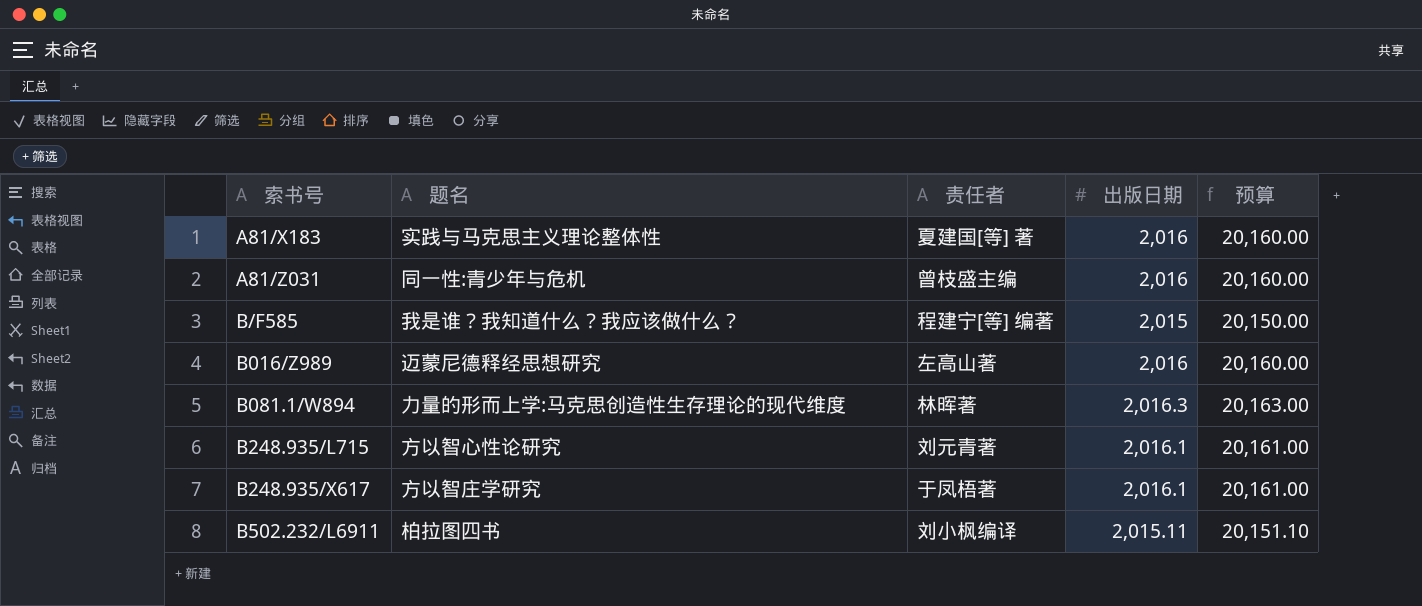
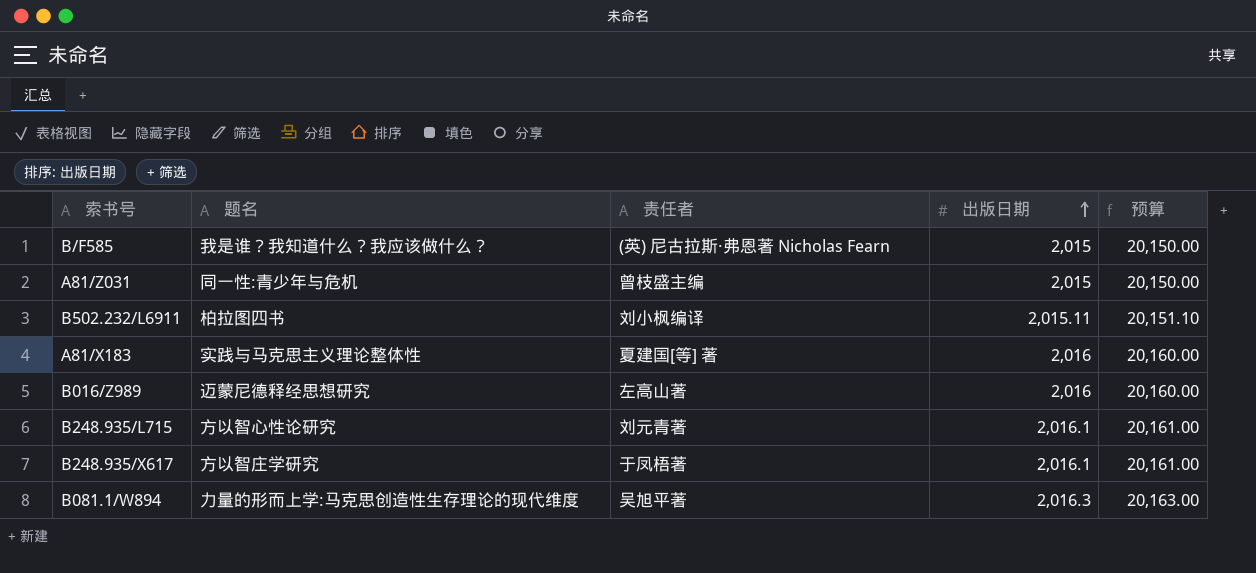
row order: none -> 出版日期 ascending
B/F585 | 责任者: 程建宁[等] 编著 -> (英) 尼古拉斯·弗恩著 Nicholas Fearn
A81/Z031 | 出版日期: 2,016 -> 2,015
A81/Z031 | 预算: 20,160.00 -> 20,150.00
B081.1/W894 | 责任者: 林晖著 -> 吴旭平著

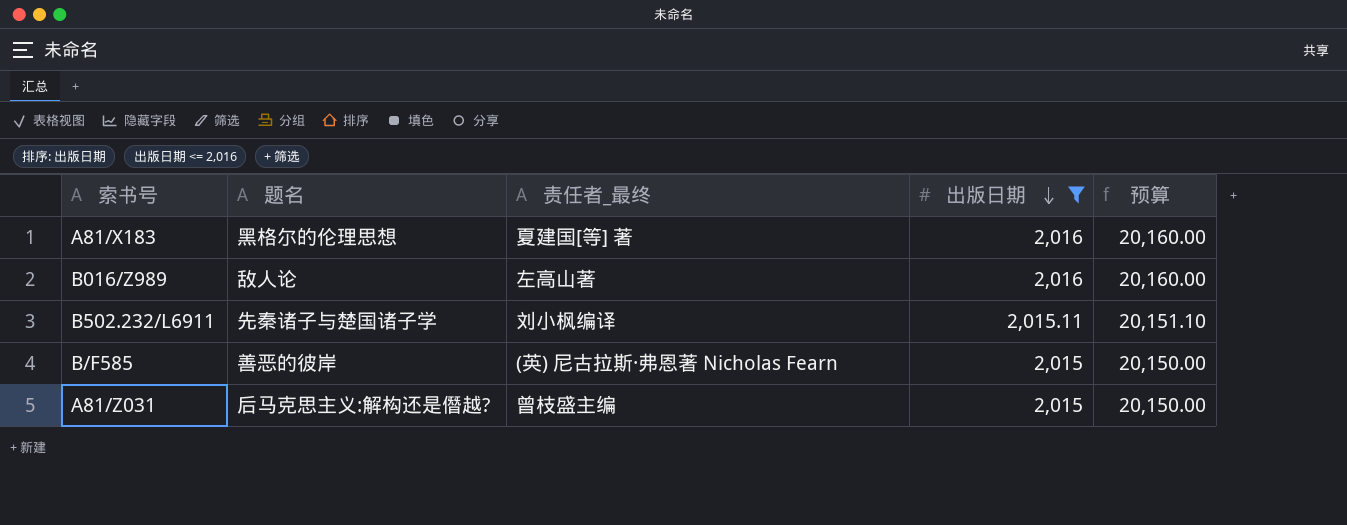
filter: none -> 出版日期 <= 2,016
row order: 出版日期 ascending -> 出版日期 descending
column name: 责任者 -> 责任者_最终
A81/X183 | 题名: 实践与马克思主义理论整体性 -> 黑格尔的伦理思想
B016/Z989 | 题名: 迈蒙尼德释经思想研究 -> 敌人论
B502.232/L6911 | 题名: 柏拉图四书 -> 先秦诸子与楚国诸子学
B/F585 | 题名: 我是谁？我知道什么？我应该做什么？ -> 善恶的彼岸
A81/Z031 | 题名: 同一性:青少年与危机 -> 后马克思主义:解构还是僭越?

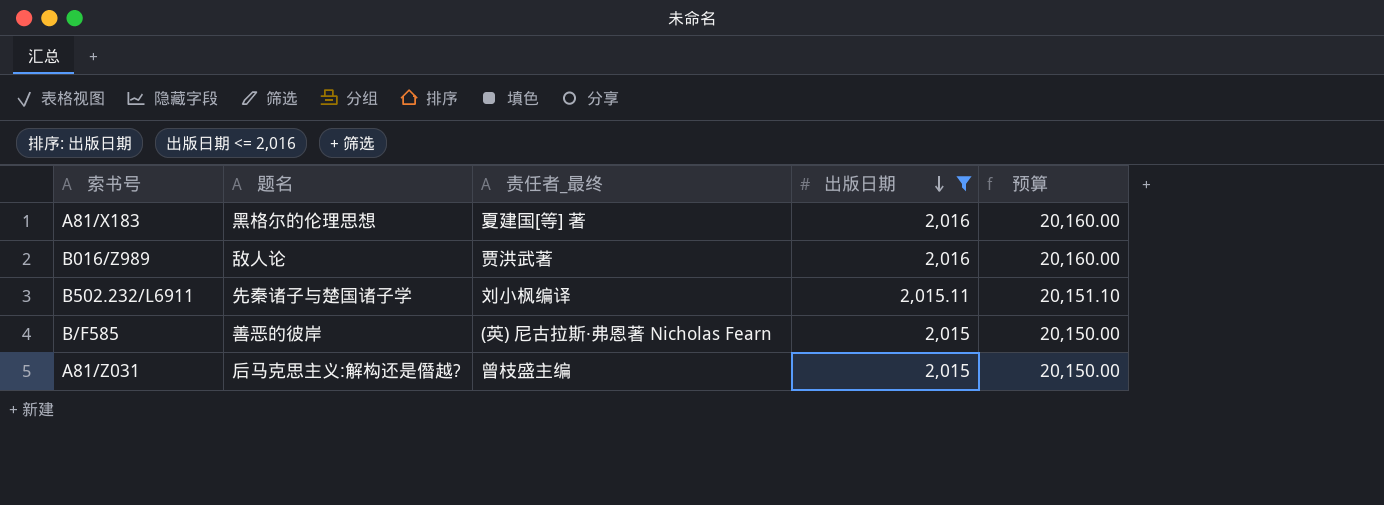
B016/Z989 | 责任者_最终: 左高山著 -> 贾洪武著

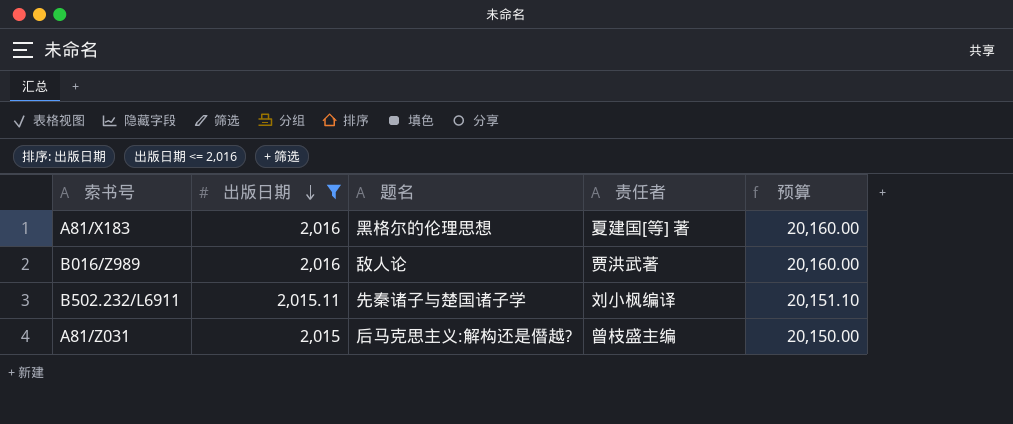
column 出版日期 | position: 4 -> 2
column name: 责任者_最终 -> 责任者
row B/F585: 善恶的彼岸 | (英) 尼古拉斯·弗恩著 Nicholas Fearn | 2,015 | 20,150.00 -> none

